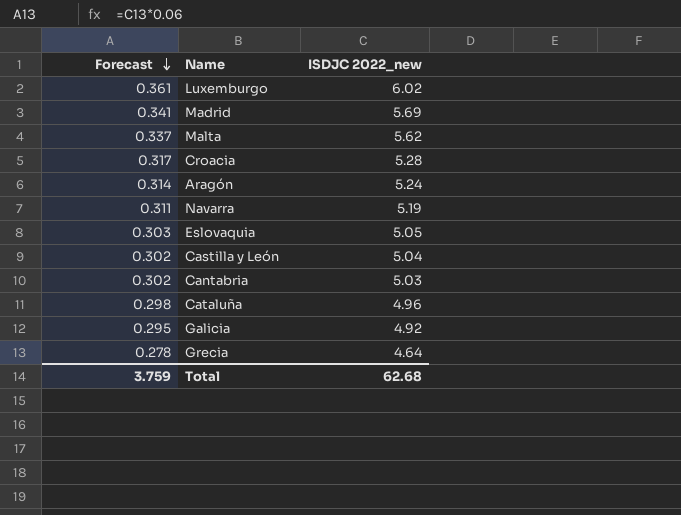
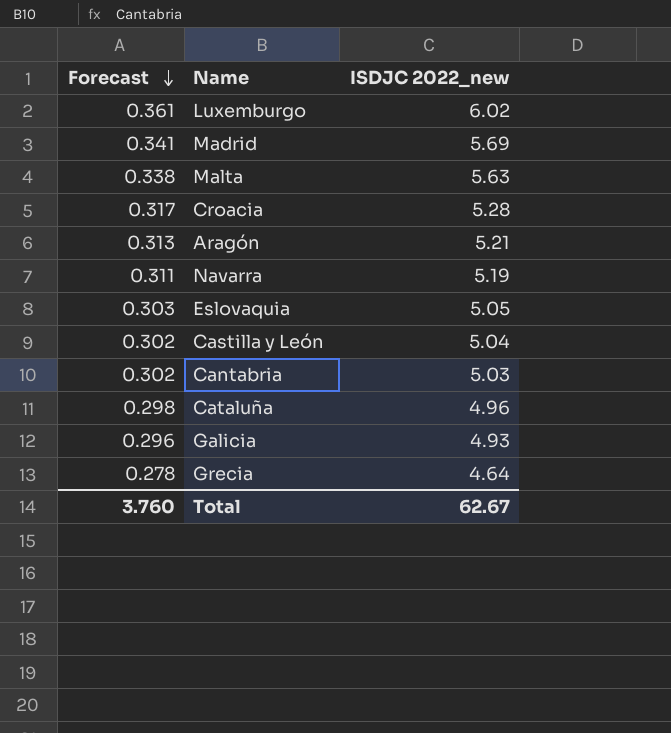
Malta | Forecast: 0.337 -> 0.338
Malta | ISDJC 2022_new: 5.62 -> 5.63
Aragón | Forecast: 0.314 -> 0.313
Aragón | ISDJC 2022_new: 5.24 -> 5.21
Galicia | Forecast: 0.295 -> 0.296
Galicia | ISDJC 2022_new: 4.92 -> 4.93
Total | Forecast: 3.759 -> 3.760
Total | ISDJC 2022_new: 62.68 -> 62.67

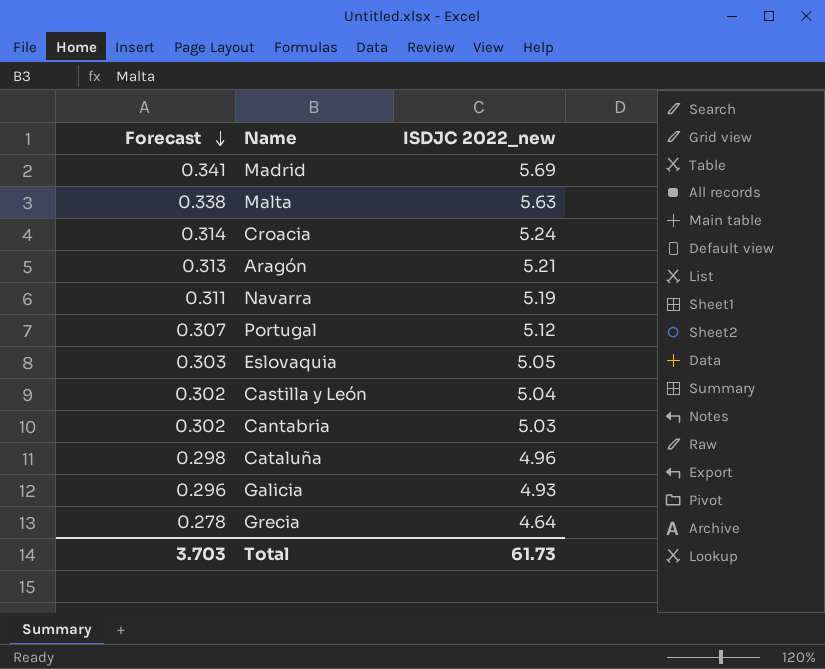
row Luxemburgo: 0.361 | 6.02 -> none
Croacia | Forecast: 0.317 -> 0.314
Croacia | ISDJC 2022_new: 5.28 -> 5.24
row Portugal: none -> 0.307 | 5.12
Total | Forecast: 3.760 -> 3.703
Total | ISDJC 2022_new: 62.67 -> 61.73

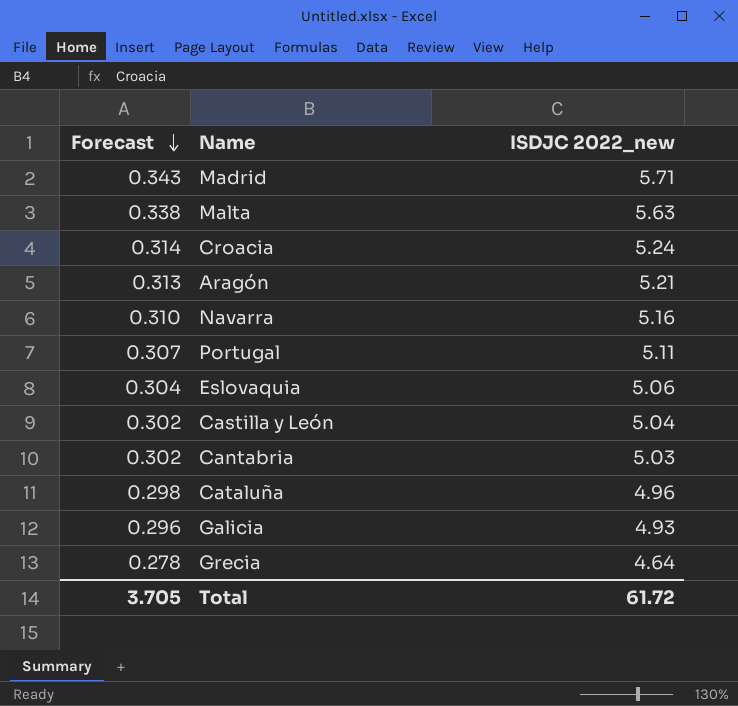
Madrid | Forecast: 0.341 -> 0.343
Madrid | ISDJC 2022_new: 5.69 -> 5.71
Navarra | Forecast: 0.311 -> 0.310
Navarra | ISDJC 2022_new: 5.19 -> 5.16
Portugal | ISDJC 2022_new: 5.12 -> 5.11
Eslovaquia | Forecast: 0.303 -> 0.304
Eslovaquia | ISDJC 2022_new: 5.05 -> 5.06
Total | Forecast: 3.703 -> 3.705
Total | ISDJC 2022_new: 61.73 -> 61.72

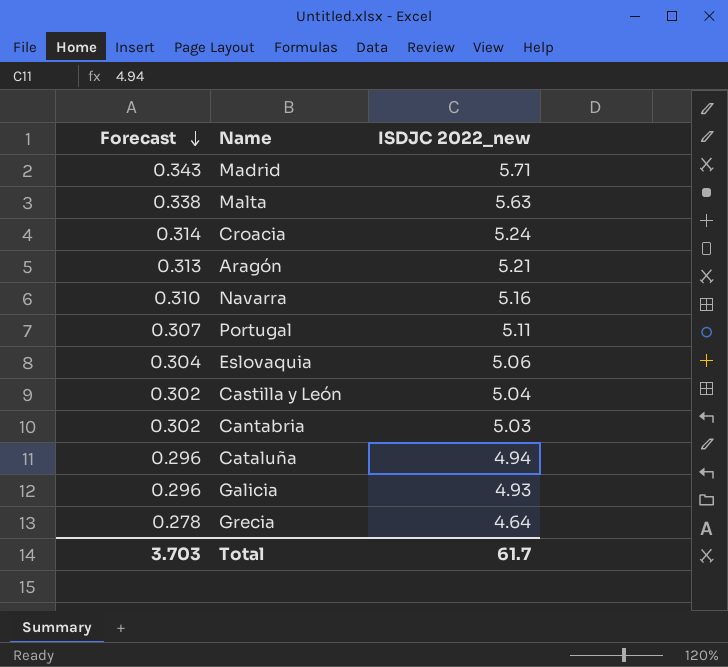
Cataluña | Forecast: 0.298 -> 0.296
Cataluña | ISDJC 2022_new: 4.96 -> 4.94
Total | Forecast: 3.705 -> 3.703
Total | ISDJC 2022_new: 61.72 -> 61.7

